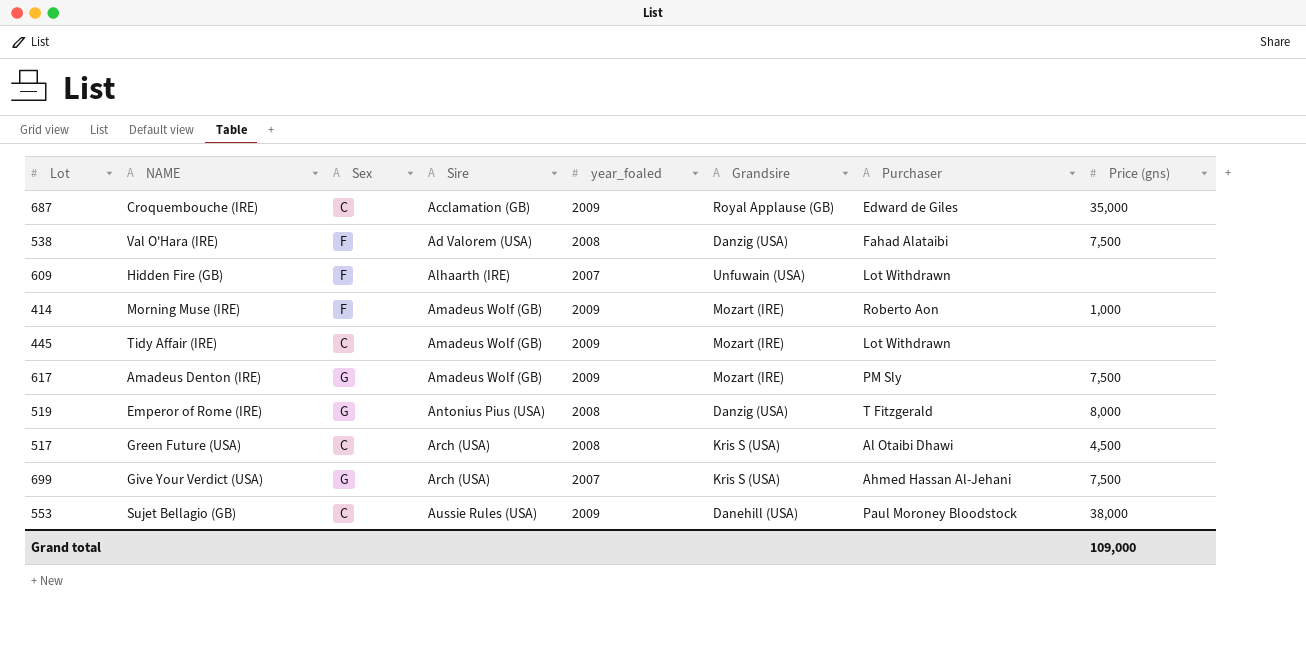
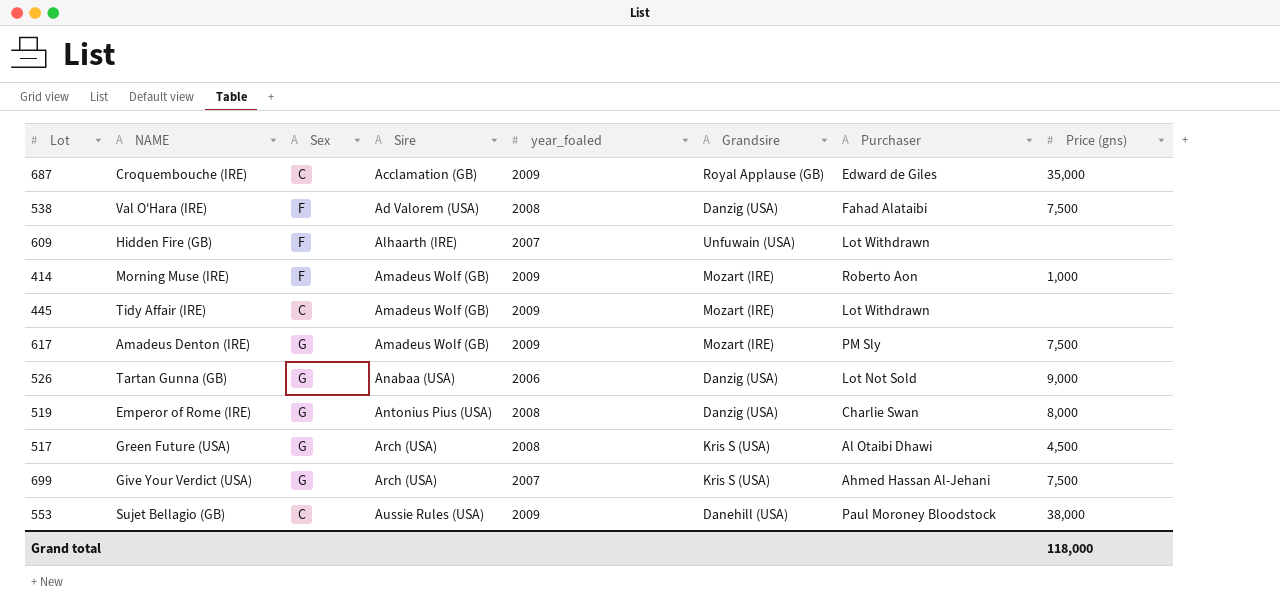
row 526: none -> Tartan Gunna (GB) | G | Anabaa (USA) | 2006 | Danzig (USA) | Lot Not Sold | 9,000
519 | Purchaser: T Fitzgerald -> Charlie Swan
517 | Sex: C -> G
Grand total | Price (gns): 109,000 -> 118,000

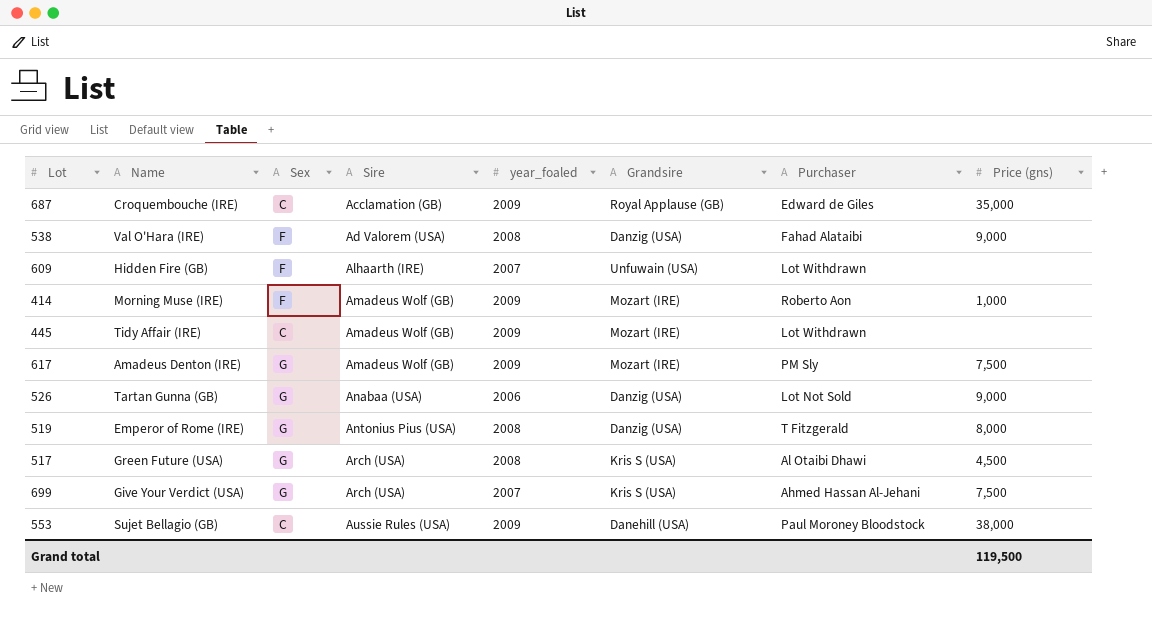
column name: NAME -> Name
538 | Price (gns): 7,500 -> 9,000
519 | Purchaser: Charlie Swan -> T Fitzgerald
Grand total | Price (gns): 118,000 -> 119,500

